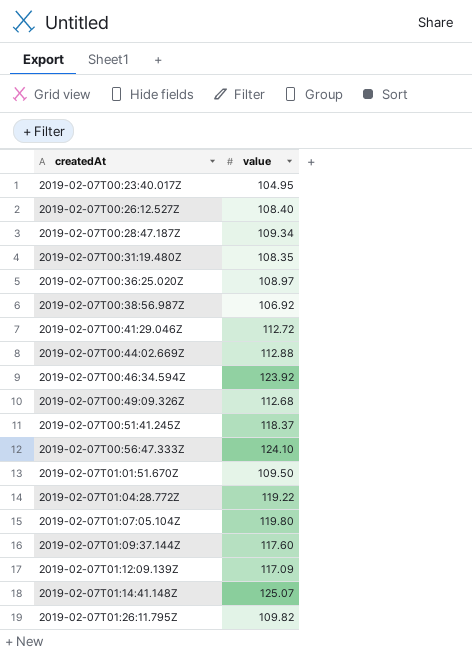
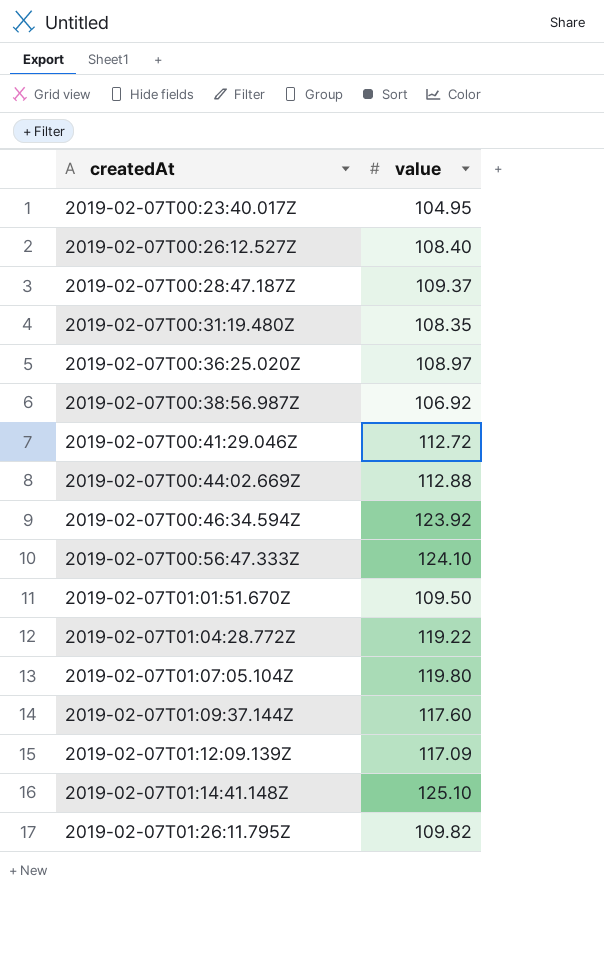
row 2019-02-07T00:49:09.326Z: 112.68 -> none
row 2019-02-07T00:51:41.245Z: 118.37 -> none
2019-02-07T00:28:47.187Z | value: 109.34 -> 109.37
2019-02-07T01:14:41.148Z | value: 125.07 -> 125.10

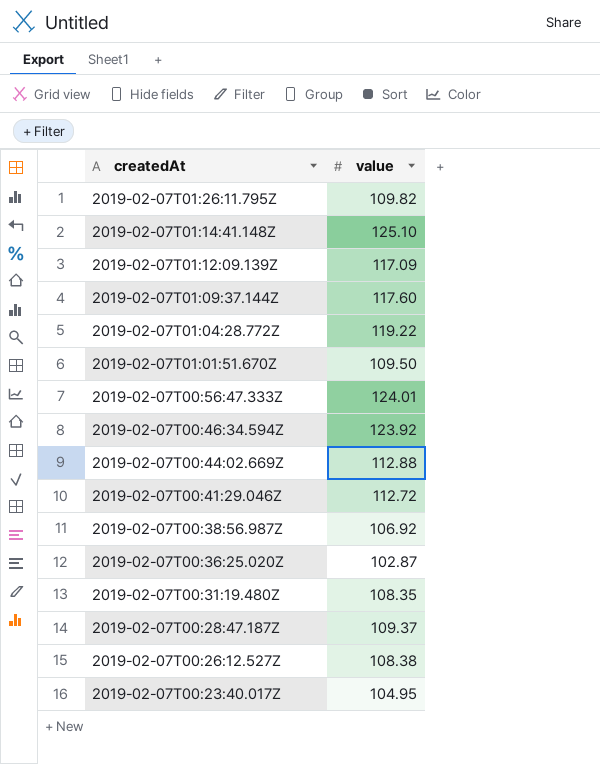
row order: createdAt ascending -> createdAt descending
row 2019-02-07T01:07:05.104Z: 119.80 -> none
2019-02-07T00:56:47.333Z | value: 124.10 -> 124.01
2019-02-07T00:36:25.020Z | value: 108.97 -> 102.87
2019-02-07T00:26:12.527Z | value: 108.40 -> 108.38

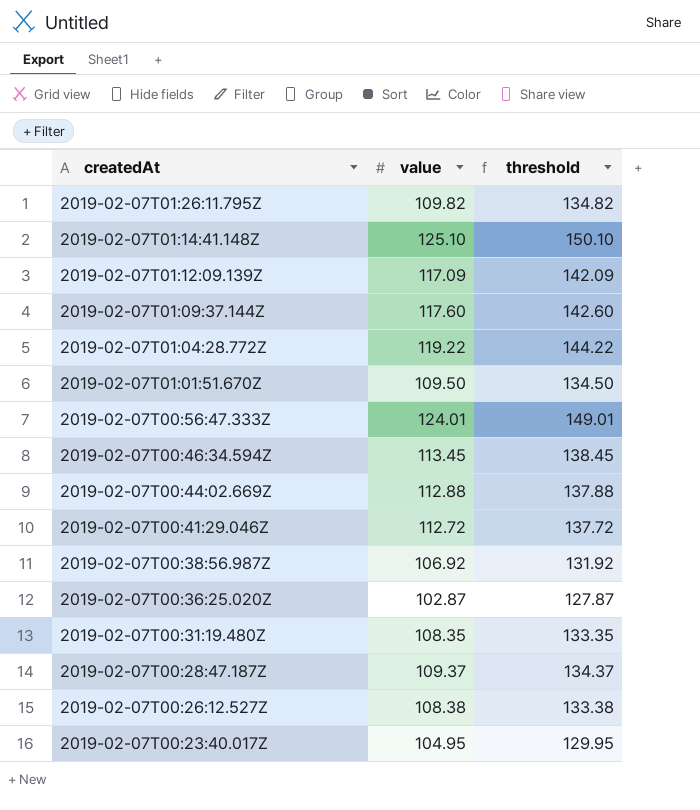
column threshold | formula: none -> [value] + 25
2019-02-07T00:46:34.594Z | value: 123.92 -> 113.45

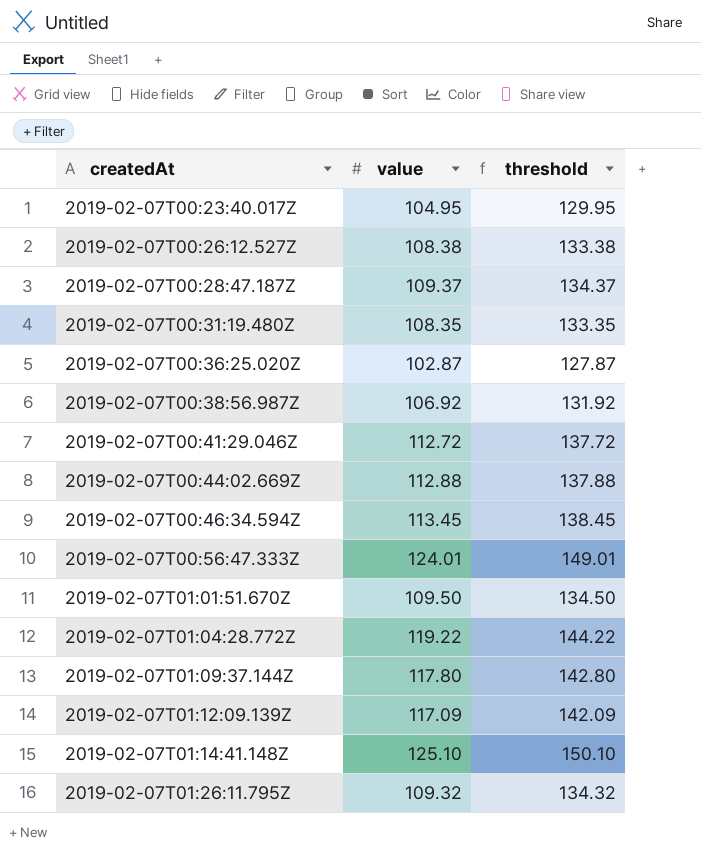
row order: createdAt descending -> createdAt ascending
2019-02-07T01:09:37.144Z | value: 117.60 -> 117.80
2019-02-07T01:09:37.144Z | threshold: 142.60 -> 142.80
2019-02-07T01:26:11.795Z | value: 109.82 -> 109.32
2019-02-07T01:26:11.795Z | threshold: 134.82 -> 134.32

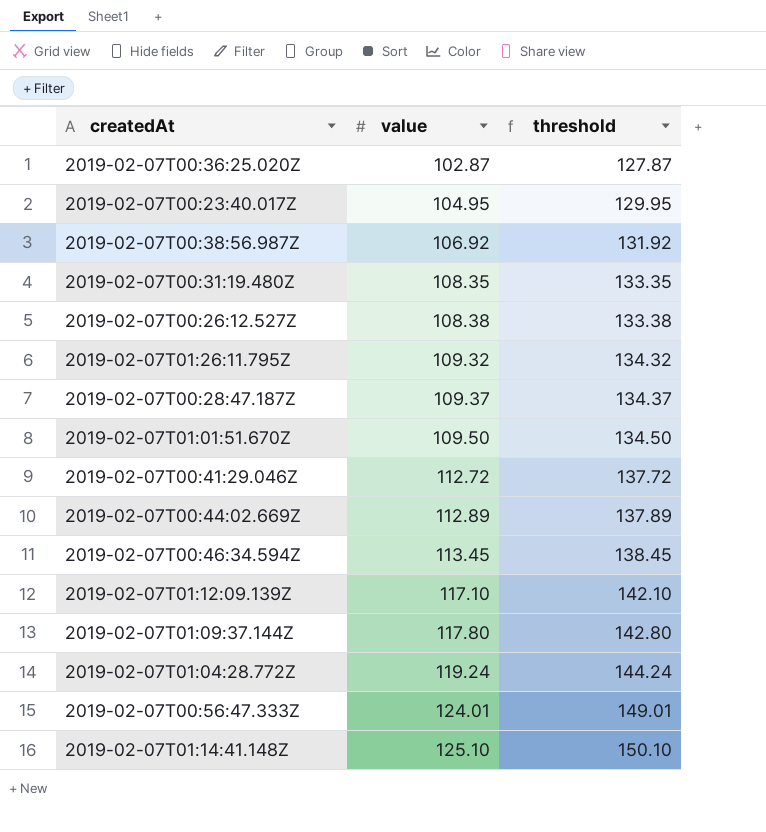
row order: createdAt ascending -> value ascending
2019-02-07T00:44:02.669Z | value: 112.88 -> 112.89
2019-02-07T00:44:02.669Z | threshold: 137.88 -> 137.89
2019-02-07T01:12:09.139Z | value: 117.09 -> 117.10
2019-02-07T01:12:09.139Z | threshold: 142.09 -> 142.10
2019-02-07T01:04:28.772Z | value: 119.22 -> 119.24
2019-02-07T01:04:28.772Z | threshold: 144.22 -> 144.24

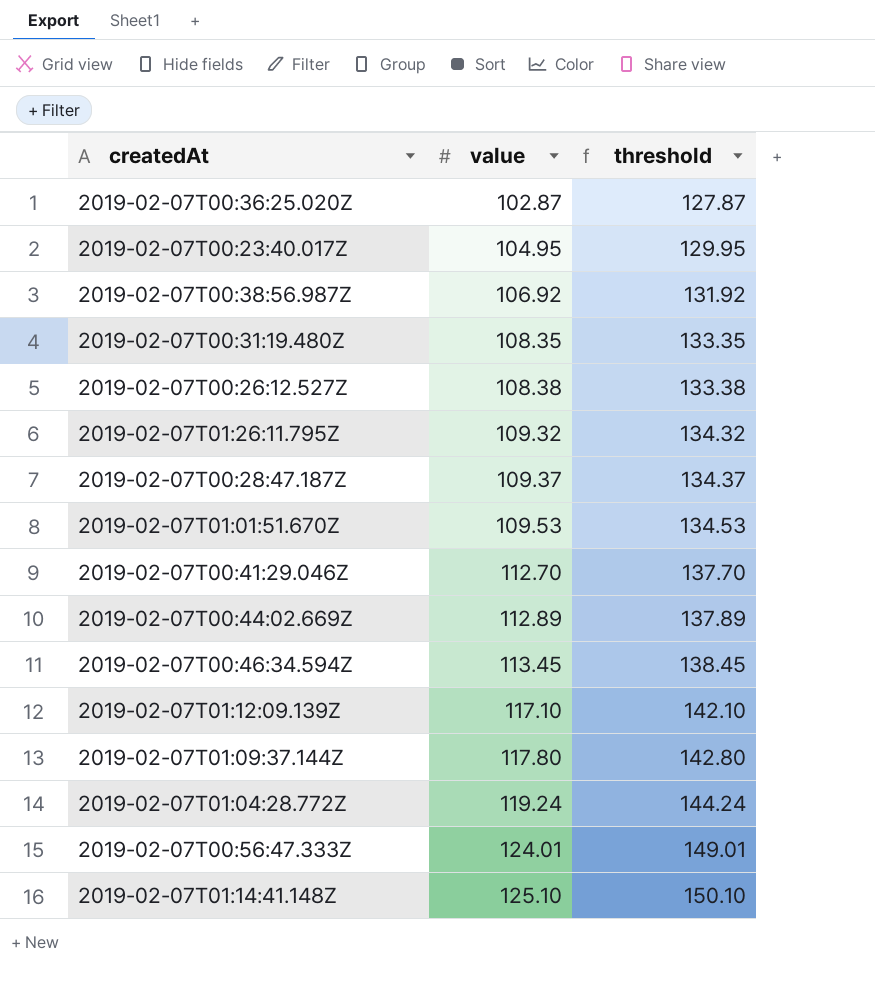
2019-02-07T01:01:51.670Z | value: 109.50 -> 109.53
2019-02-07T01:01:51.670Z | threshold: 134.50 -> 134.53
2019-02-07T00:41:29.046Z | value: 112.72 -> 112.70
2019-02-07T00:41:29.046Z | threshold: 137.72 -> 137.70

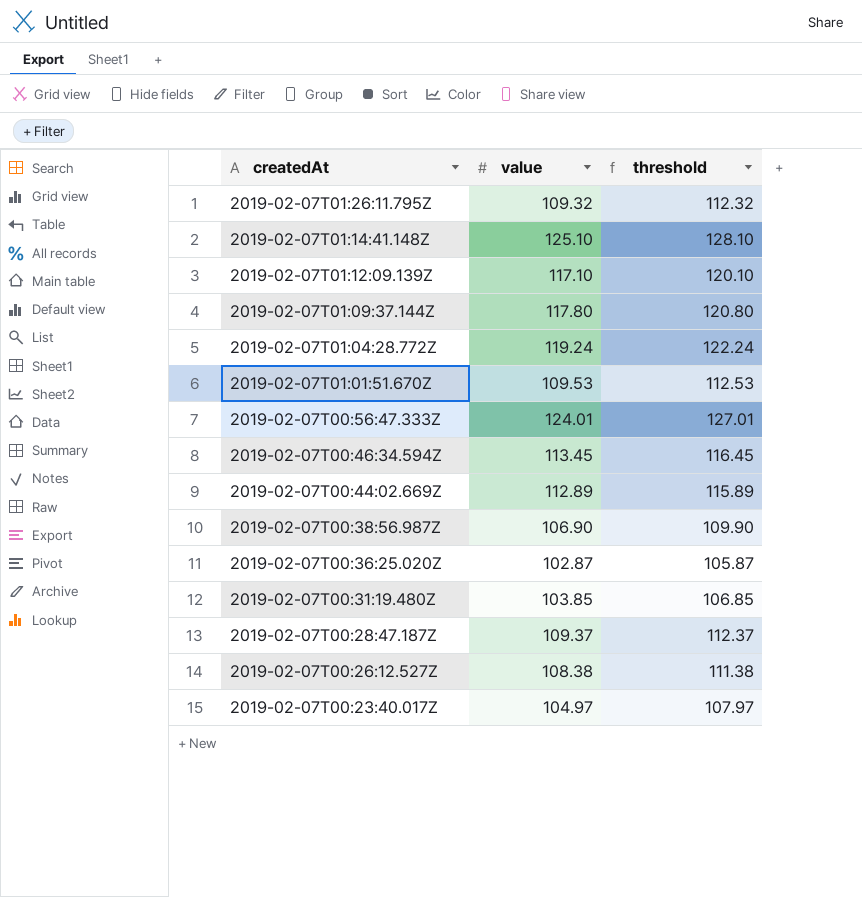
row order: value ascending -> createdAt descending
column threshold | formula: [value] + 25 -> [value] + 3
row 2019-02-07T00:41:29.046Z: 112.70 | 137.70 -> none
2019-02-07T00:38:56.987Z | value: 106.92 -> 106.90
2019-02-07T00:31:19.480Z | value: 108.35 -> 103.85
2019-02-07T00:23:40.017Z | value: 104.95 -> 104.97

